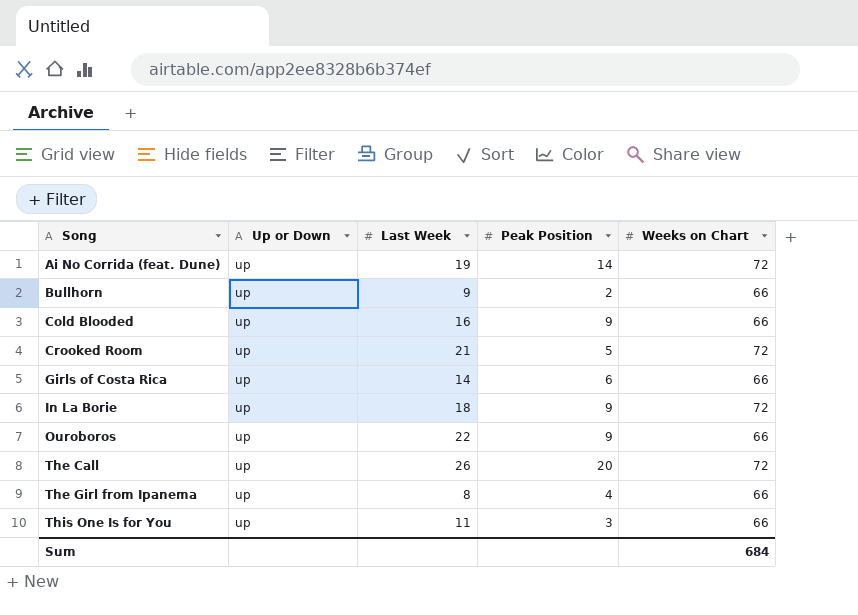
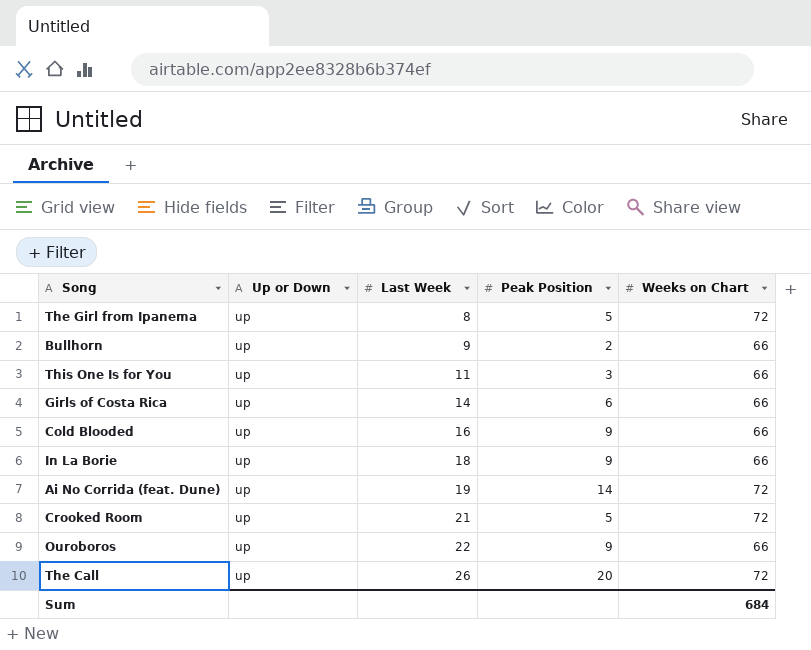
row order: Song ascending -> Last Week ascending
The Girl from Ipanema | Peak Position: 4 -> 5
The Girl from Ipanema | Weeks on Chart: 66 -> 72
In La Borie | Weeks on Chart: 72 -> 66

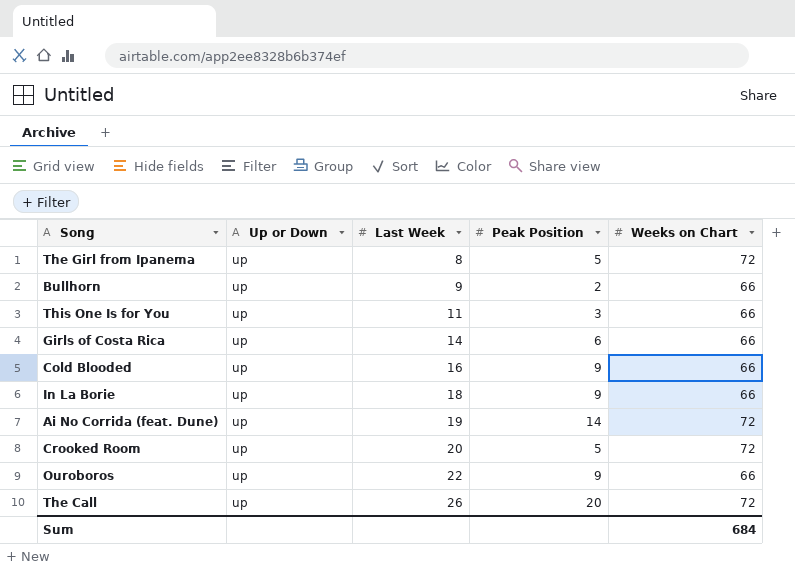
Crooked Room | Last Week: 21 -> 20

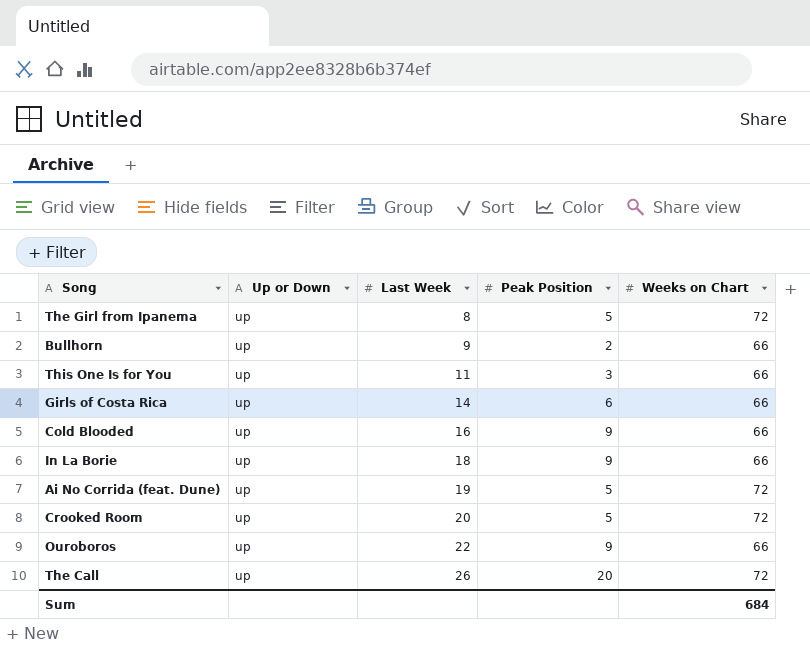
Ai No Corrida (feat. Dune) | Peak Position: 14 -> 5

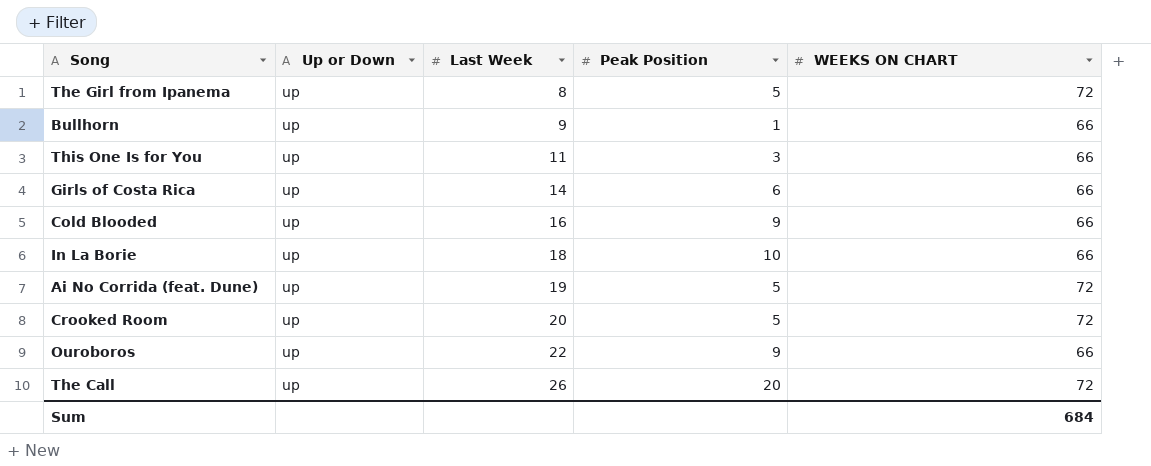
column name: Weeks on Chart -> WEEKS ON CHART
Bullhorn | Peak Position: 2 -> 1
In La Borie | Peak Position: 9 -> 10

